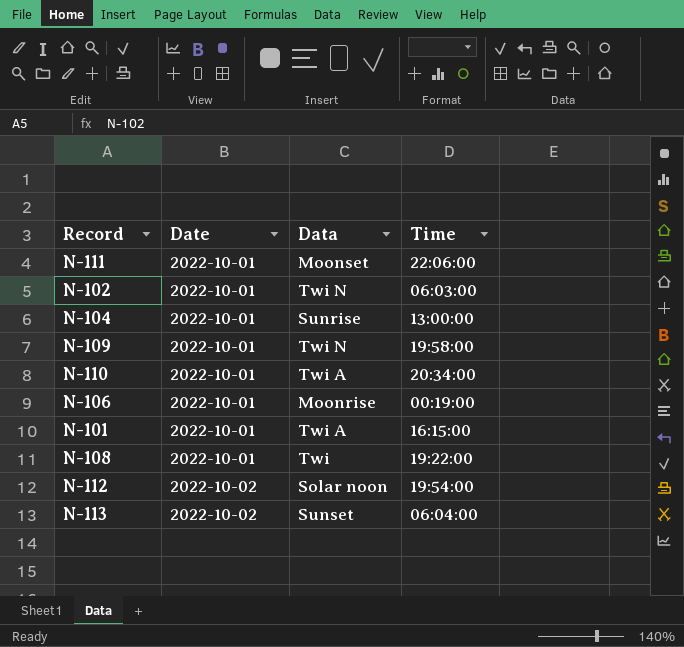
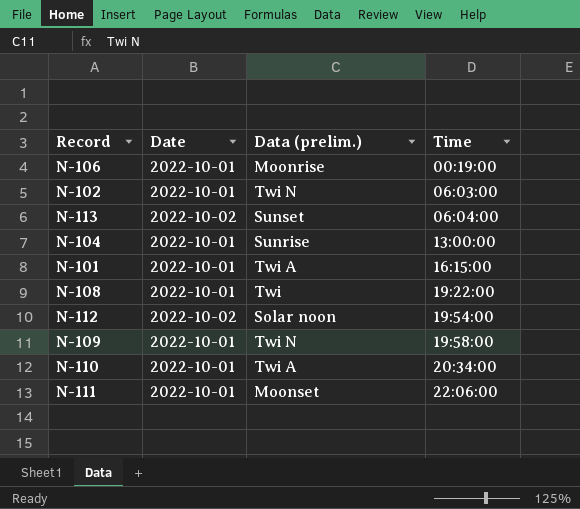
row order: Date ascending -> Time ascending
column name: Data -> Data (prelim.)

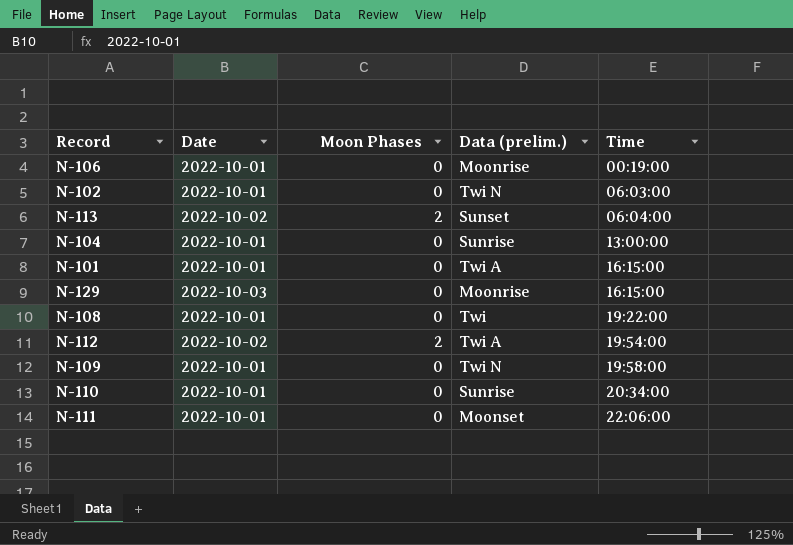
column Moon Phases | position: none -> 3
row N-129: none -> 2022-10-03 | 0 | Moonrise | 16:15:00
N-112 | Data (prelim.): Solar noon -> Twi A
N-110 | Data (prelim.): Twi A -> Sunrise

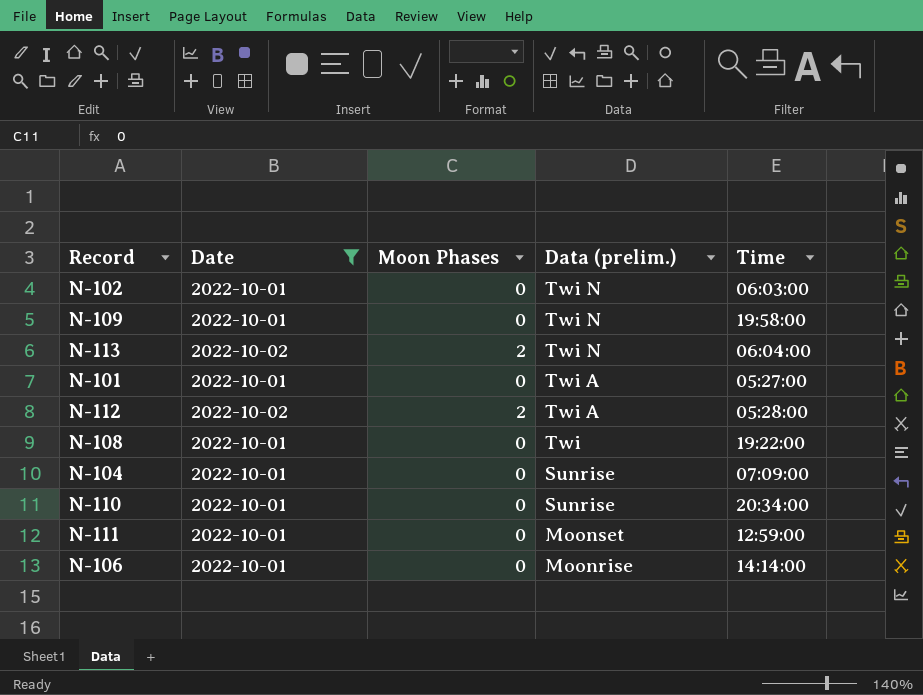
filter: none -> Date != 2022-10-03
row order: Time ascending -> Data (prelim.) descending
N-113 | Data (prelim.): Sunset -> Twi N
N-101 | Time: 16:15:00 -> 05:27:00
N-112 | Time: 19:54:00 -> 05:28:00
N-104 | Time: 13:00:00 -> 07:09:00
N-111 | Time: 22:06:00 -> 12:59:00
N-106 | Time: 00:19:00 -> 14:14:00

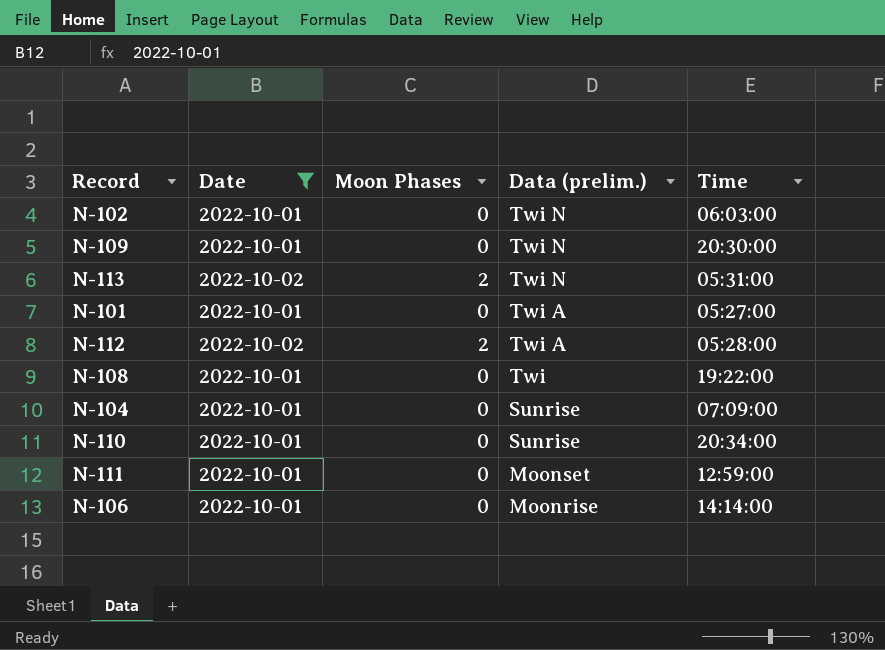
N-109 | Time: 19:58:00 -> 20:30:00
N-113 | Time: 06:04:00 -> 05:31:00

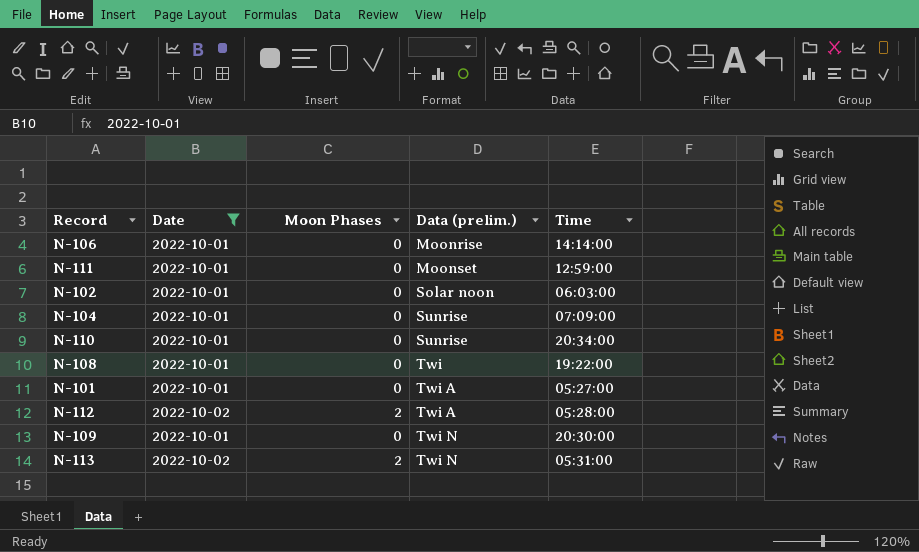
row order: Data (prelim.) descending -> Data (prelim.) ascending
N-102 | Data (prelim.): Twi N -> Solar noon

